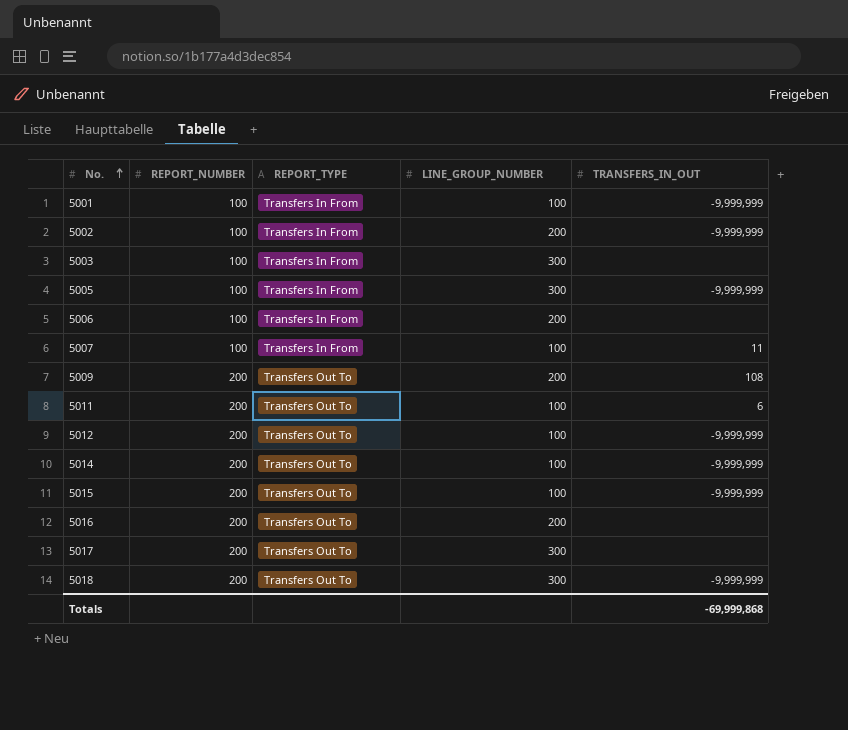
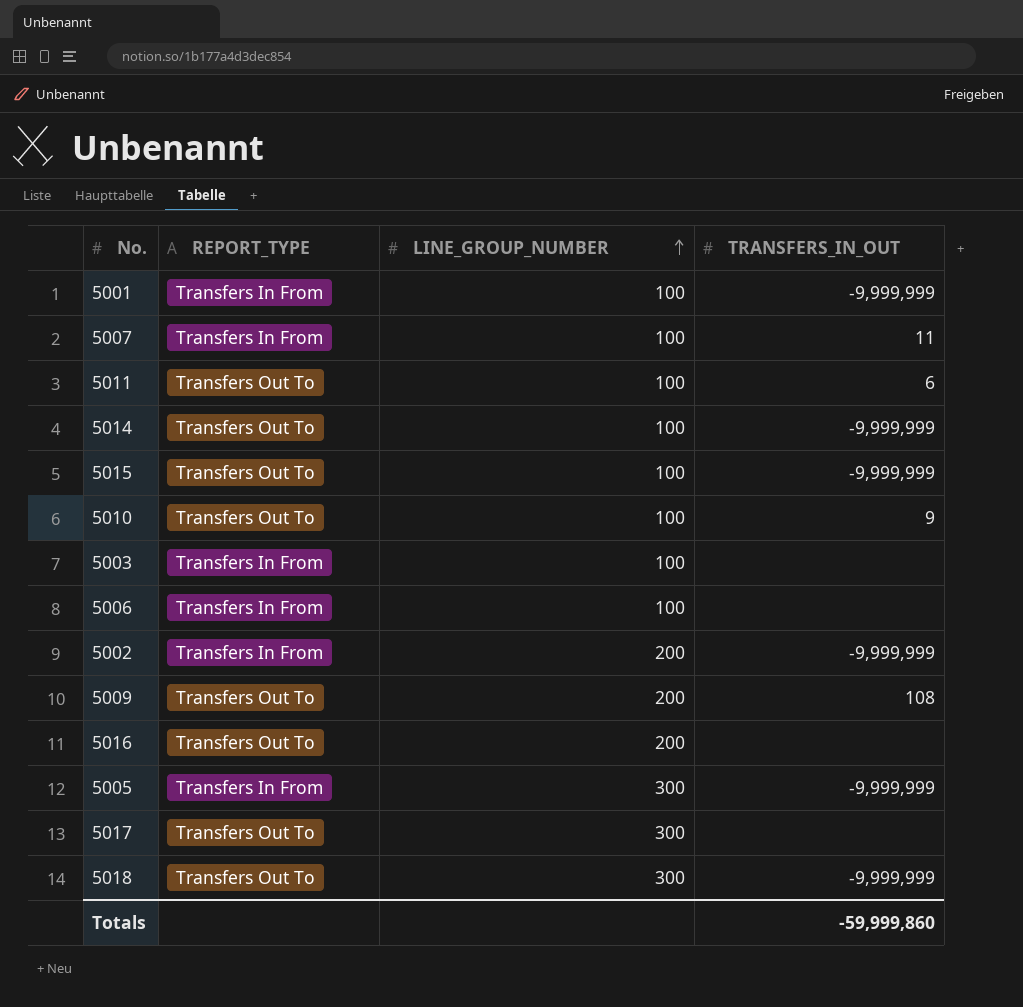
row order: No. ascending -> LINE_GROUP_NUMBER ascending
column REPORT_NUMBER | position: 2 -> none
row 5012: 200 | Transfers Out To | 100 | -9,999,999 -> none
row 5010: none -> Transfers Out To | 100 | 9
5003 | LINE_GROUP_NUMBER: 300 -> 100
5006 | LINE_GROUP_NUMBER: 200 -> 100
Totals | TRANSFERS_IN_OUT: -69,999,868 -> -59,999,860

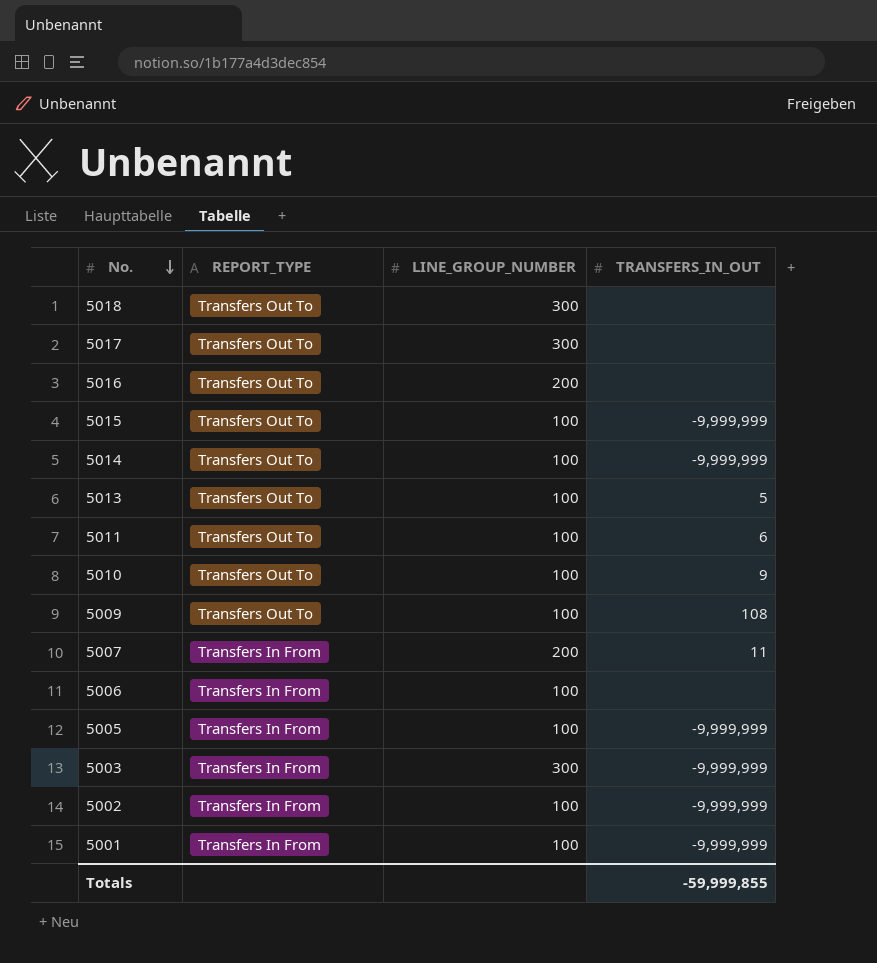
row order: LINE_GROUP_NUMBER ascending -> No. descending
5018 | TRANSFERS_IN_OUT: -9,999,999 -> none
row 5013: none -> Transfers Out To | 100 | 5
5009 | LINE_GROUP_NUMBER: 200 -> 100
5007 | LINE_GROUP_NUMBER: 100 -> 200
5005 | LINE_GROUP_NUMBER: 300 -> 100
5003 | LINE_GROUP_NUMBER: 100 -> 300
5003 | TRANSFERS_IN_OUT: none -> -9,999,999
5002 | LINE_GROUP_NUMBER: 200 -> 100
Totals | TRANSFERS_IN_OUT: -59,999,860 -> -59,999,855

